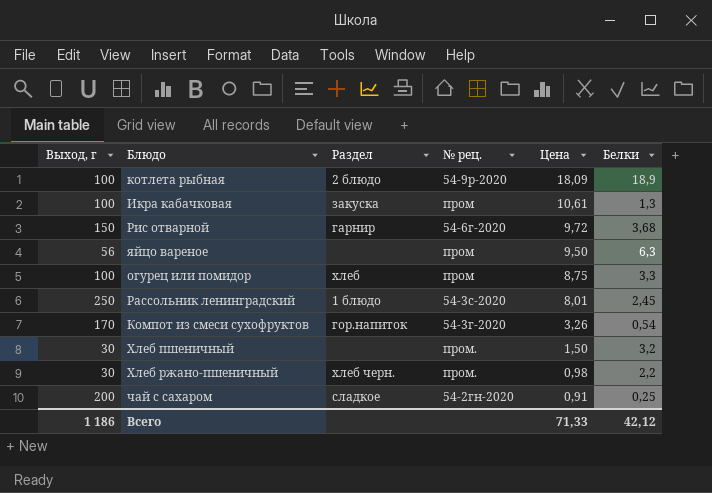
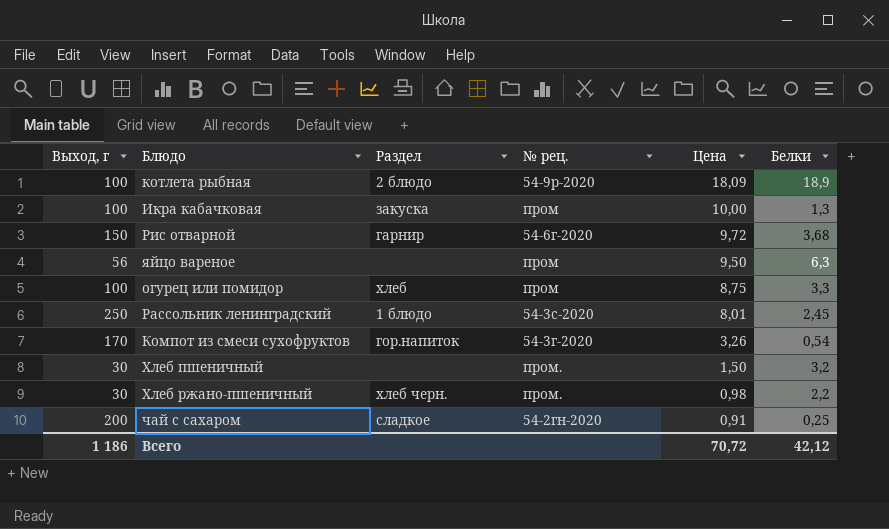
Икра кабачковая | Цена: 10,61 -> 10,00
Всего | Цена: 71,33 -> 70,72

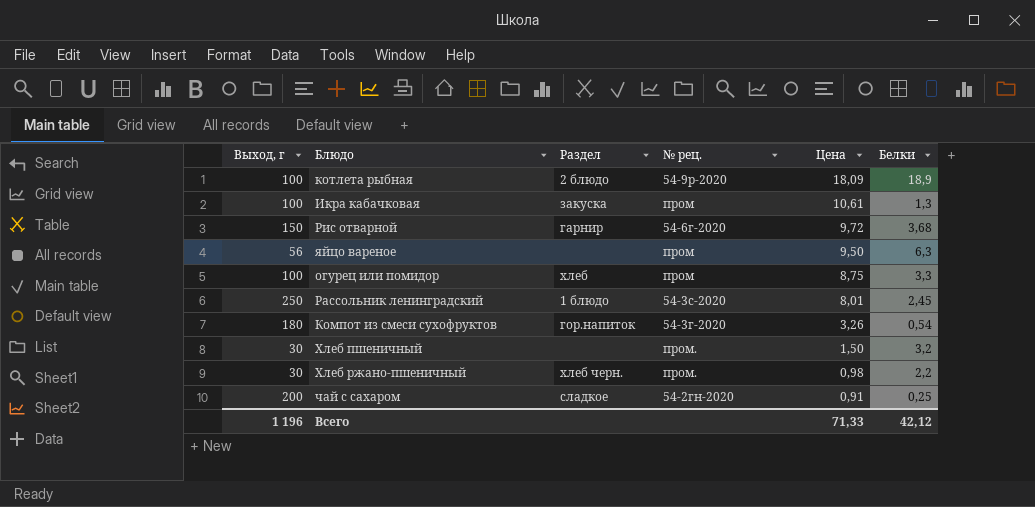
Икра кабачковая | Цена: 10,00 -> 10,61
Компот из смеси сухофруктов | Выход, г: 170 -> 180
Всего | Выход, г: 1 186 -> 1 196
Всего | Цена: 70,72 -> 71,33

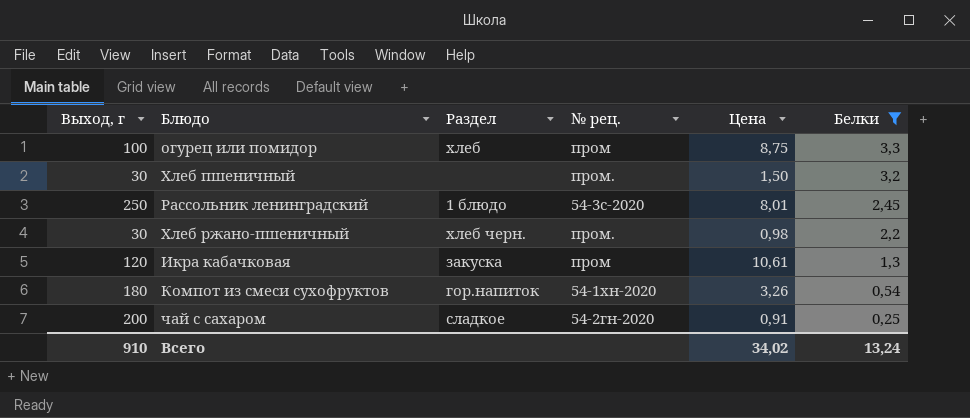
filter: none -> Белки <= 3,3
row order: Цена descending -> Белки descending
Икра кабачковая | Выход, г: 100 -> 120
Компот из смеси сухофруктов | № рец.: 54-3г-2020 -> 54-1хн-2020
Всего | Выход, г: 1 196 -> 910
Всего | Цена: 71,33 -> 34,02
Всего | Белки: 42,12 -> 13,24

